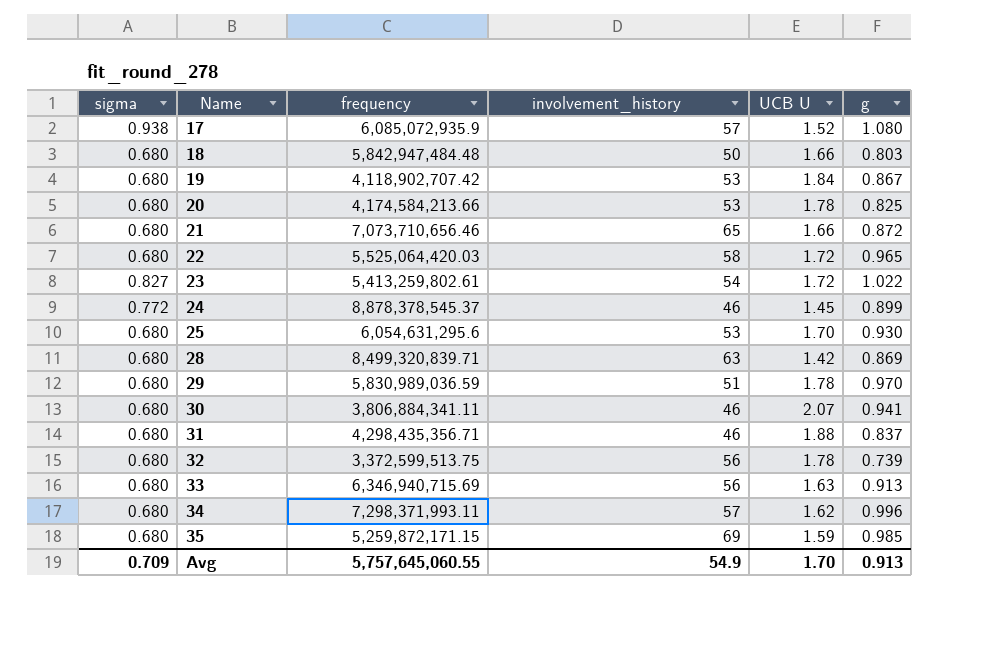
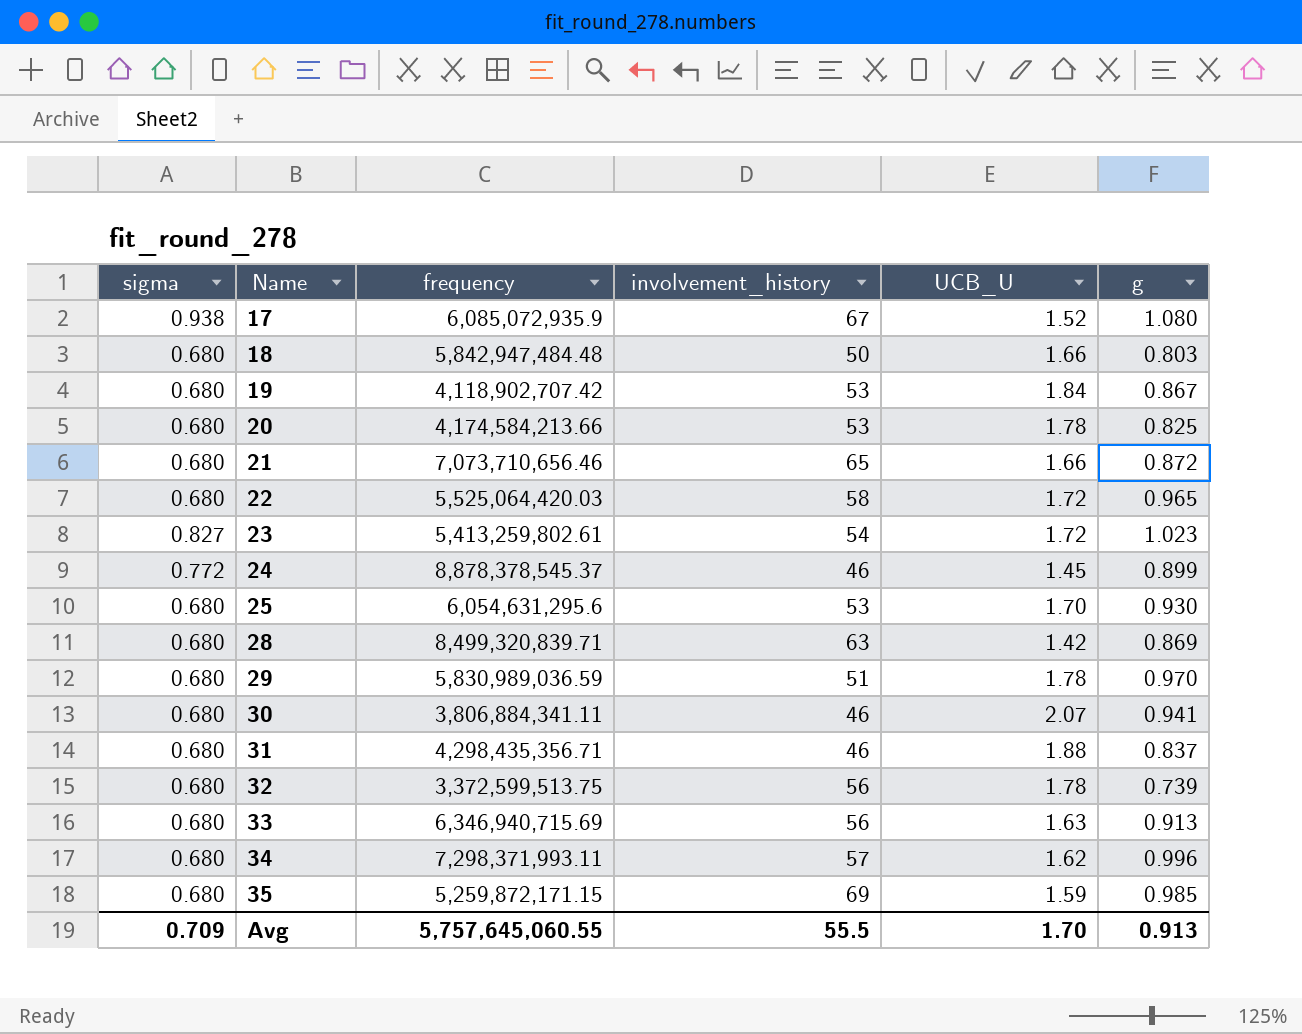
column name: UCB U -> UCB_U
17 | involvement_history: 57 -> 67
23 | g: 1.022 -> 1.023
Avg | involvement_history: 54.9 -> 55.5

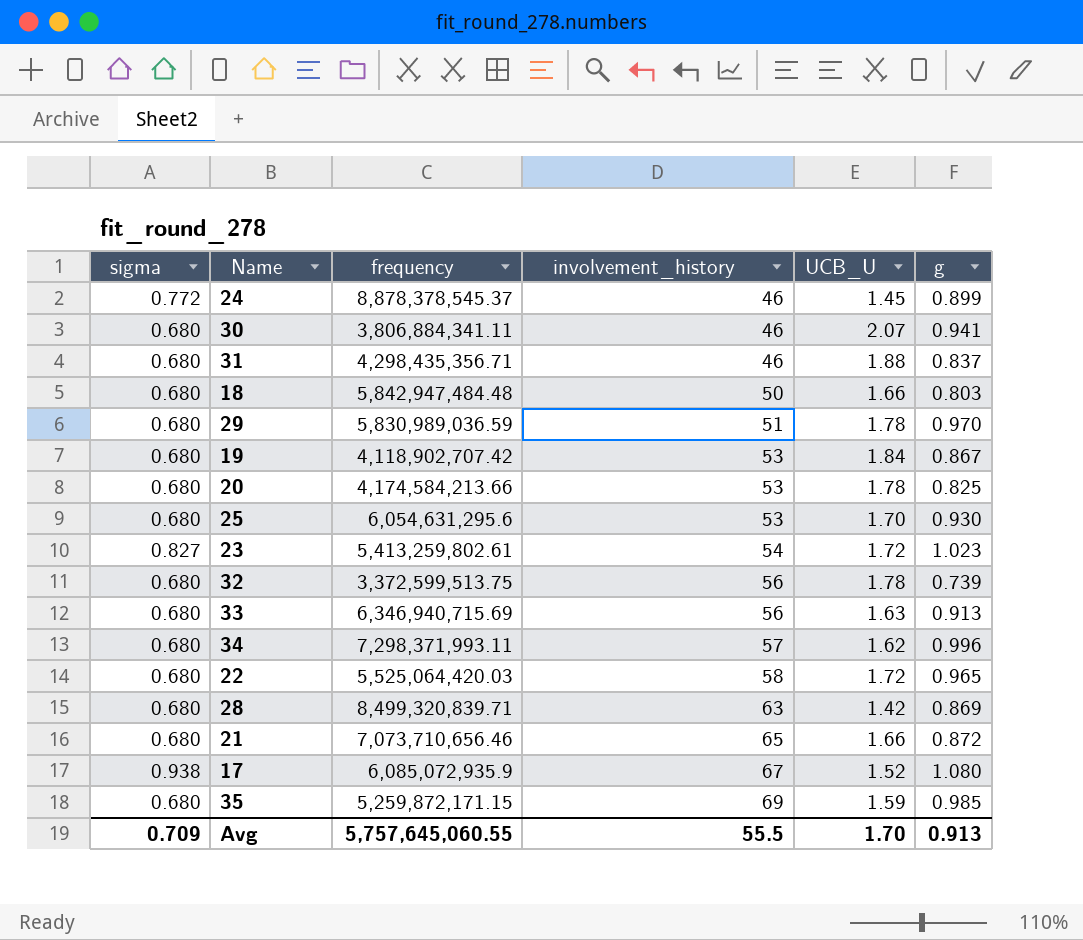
row order: Name ascending -> involvement_history ascending

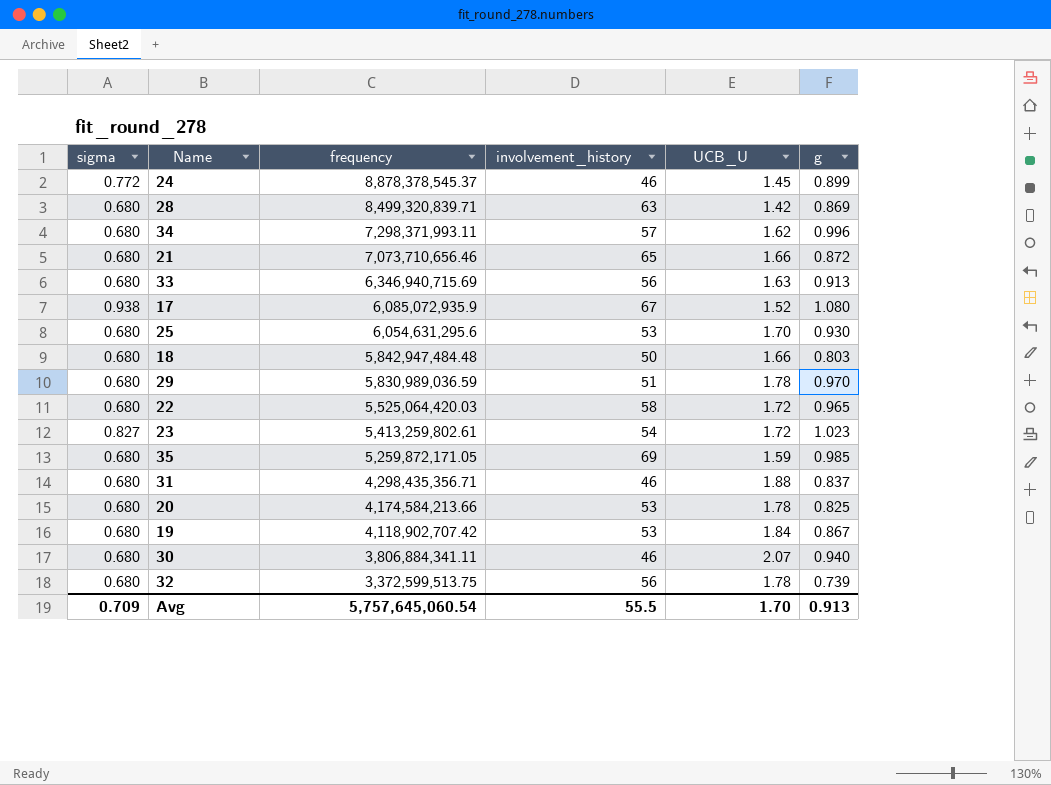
row order: involvement_history ascending -> frequency descending
35 | frequency: 5,259,872,171.15 -> 5,259,872,171.05
30 | g: 0.941 -> 0.940
Avg | frequency: 5,757,645,060.55 -> 5,757,645,060.54

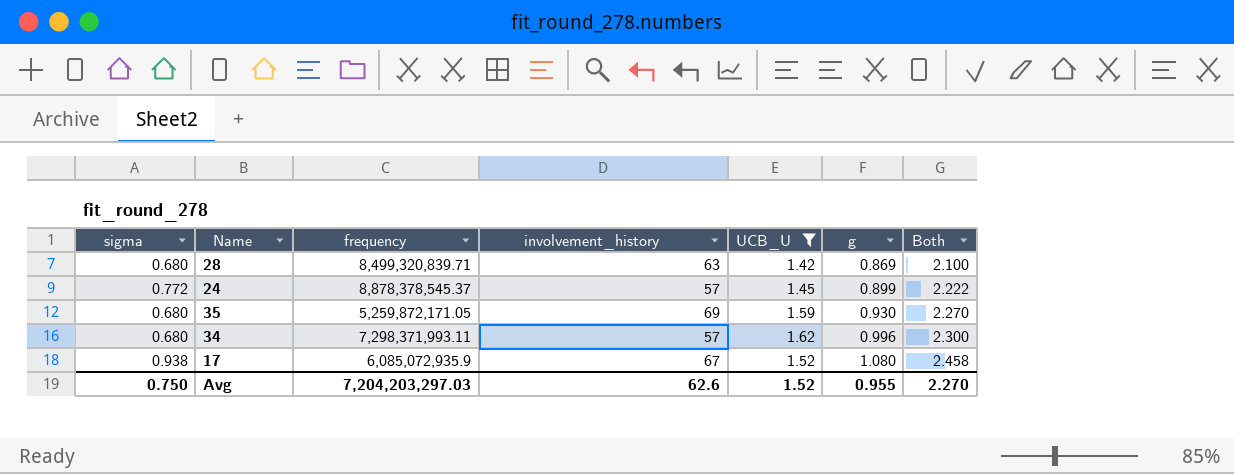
filter: none -> UCB_U <= 1.62
row order: frequency descending -> g ascending
column Both | formula: none -> [sigma] + [UCB_U]
24 | involvement_history: 46 -> 57
35 | g: 0.985 -> 0.930
Avg | sigma: 0.709 -> 0.750
Avg | frequency: 5,757,645,060.54 -> 7,204,203,297.03
Avg | involvement_history: 55.5 -> 62.6
Avg | UCB_U: 1.70 -> 1.52
Avg | g: 0.913 -> 0.955

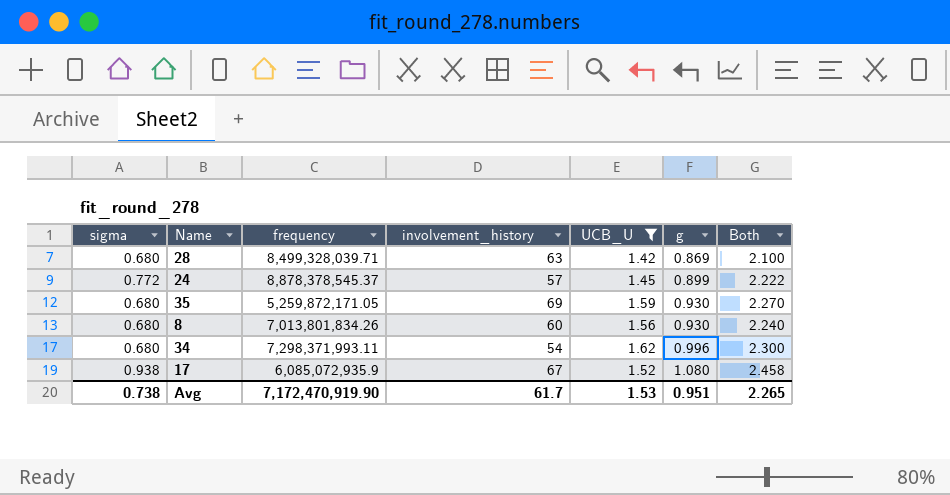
28 | frequency: 8,499,320,839.71 -> 8,499,328,039.71
row 8: none -> 0.680 | 7,013,801,834.26 | 60 | 1.56 | 0.930 | 2.240
34 | involvement_history: 57 -> 54
Avg | sigma: 0.750 -> 0.738
Avg | frequency: 7,204,203,297.03 -> 7,172,470,919.90
Avg | involvement_history: 62.6 -> 61.7
Avg | UCB_U: 1.52 -> 1.53
Avg | g: 0.955 -> 0.951
Avg | Both: 2.270 -> 2.265

